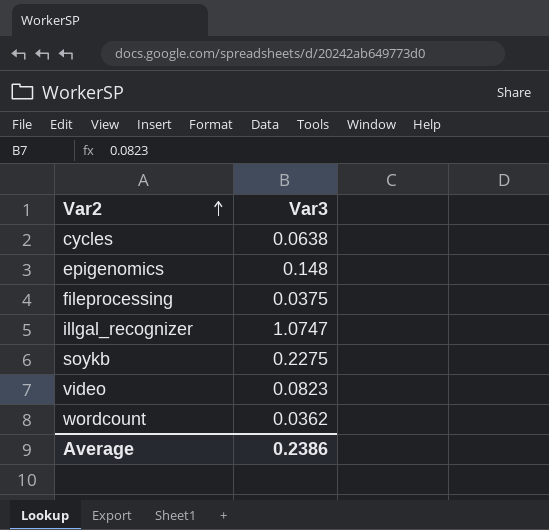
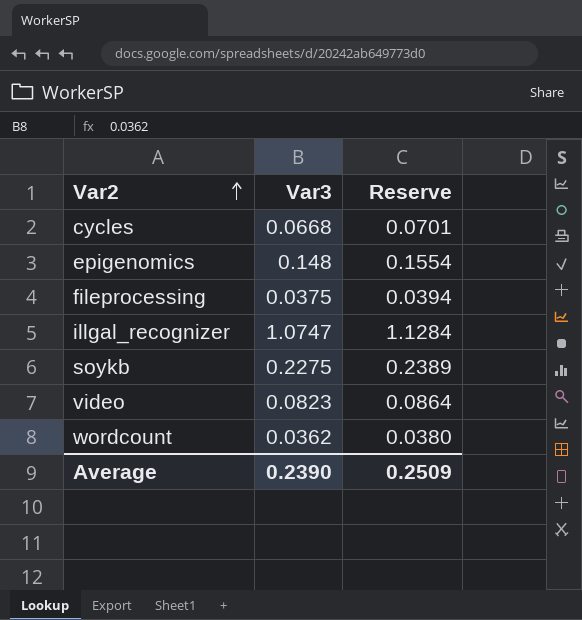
column Reserve | formula: none -> [Var3] * 1.05
cycles | Var3: 0.0638 -> 0.0668
Average | Var3: 0.2386 -> 0.2390

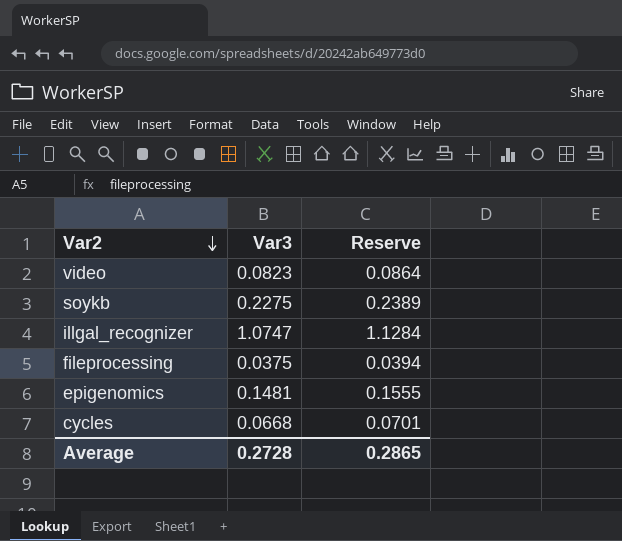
row order: Var2 ascending -> Var2 descending
row wordcount: 0.0362 | 0.0380 -> none
epigenomics | Var3: 0.148 -> 0.1481
epigenomics | Reserve: 0.1554 -> 0.1555
Average | Var3: 0.2390 -> 0.2728
Average | Reserve: 0.2509 -> 0.2865

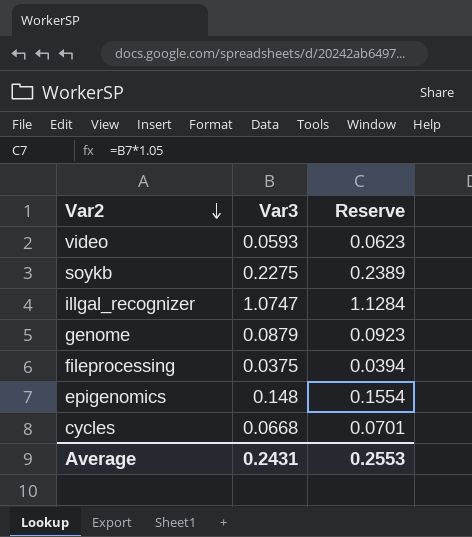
video | Var3: 0.0823 -> 0.0593
video | Reserve: 0.0864 -> 0.0623
row genome: none -> 0.0879 | 0.0923
epigenomics | Var3: 0.1481 -> 0.148
epigenomics | Reserve: 0.1555 -> 0.1554
Average | Var3: 0.2728 -> 0.2431
Average | Reserve: 0.2865 -> 0.2553

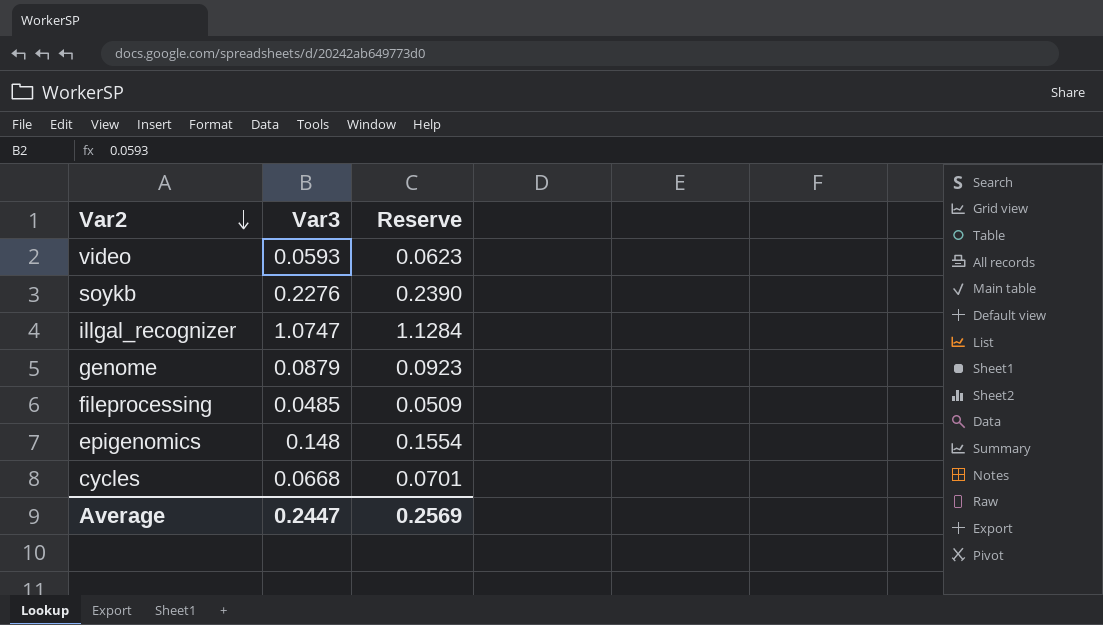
soykb | Var3: 0.2275 -> 0.2276
soykb | Reserve: 0.2389 -> 0.2390
fileprocessing | Var3: 0.0375 -> 0.0485
fileprocessing | Reserve: 0.0394 -> 0.0509
Average | Var3: 0.2431 -> 0.2447
Average | Reserve: 0.2553 -> 0.2569

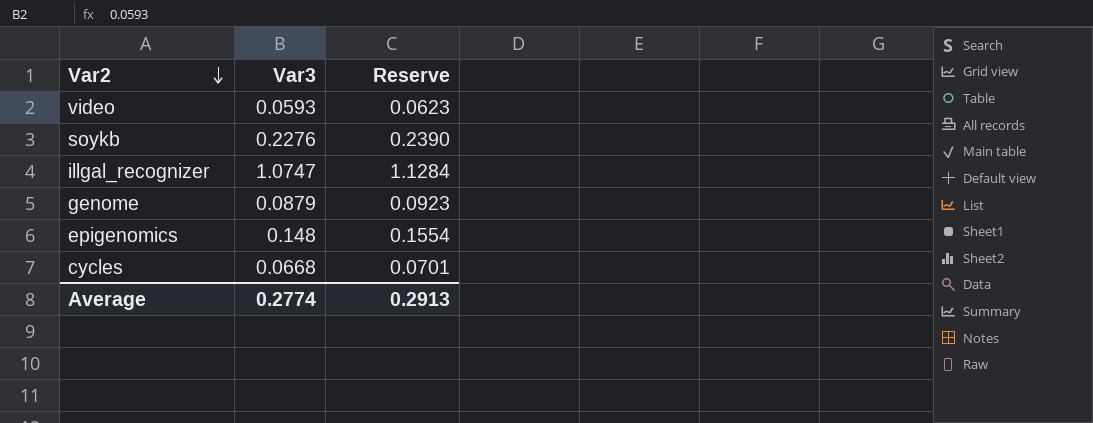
row fileprocessing: 0.0485 | 0.0509 -> none
Average | Var3: 0.2447 -> 0.2774
Average | Reserve: 0.2569 -> 0.2913

